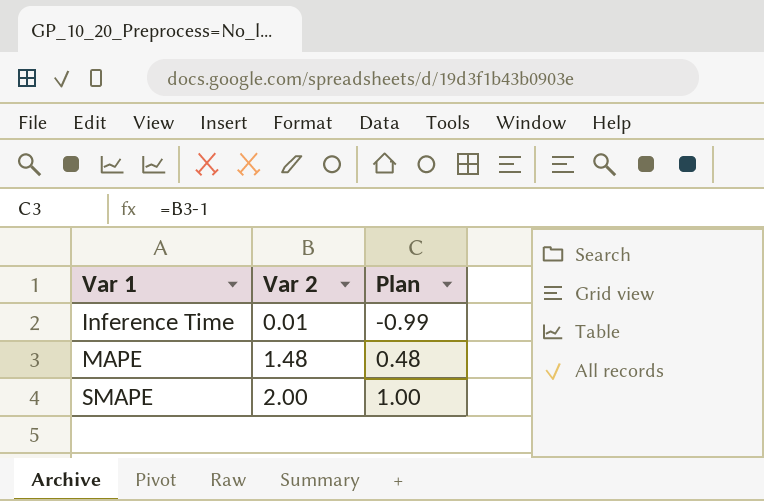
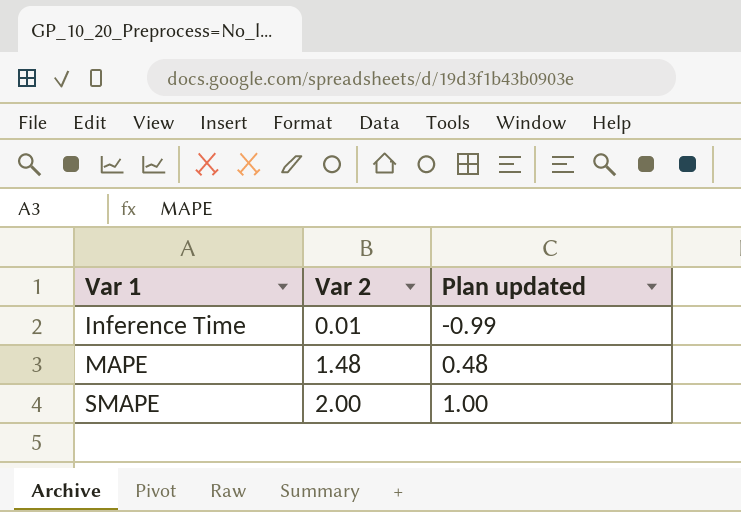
column name: Plan -> Plan updated

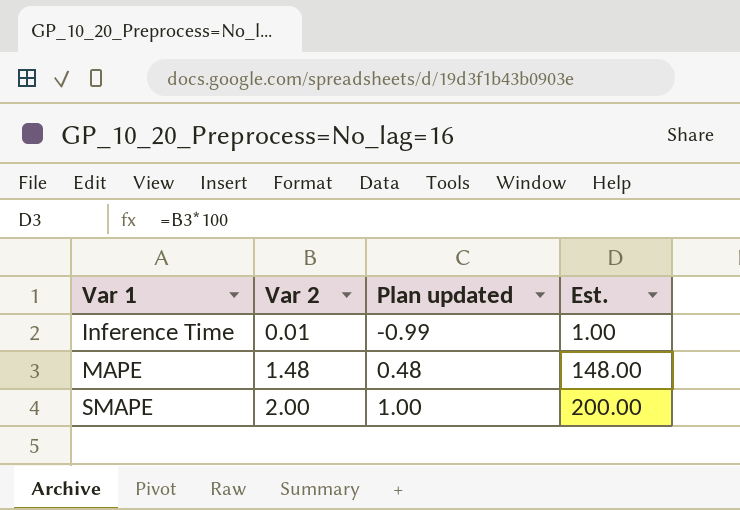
column Est. | formula: none -> [Var 2] * 100

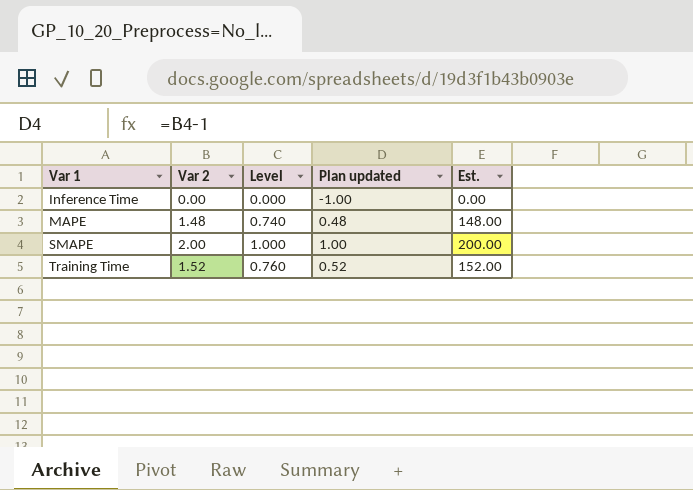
column Level | formula: none -> [Var 2] * 0.5
Inference Time | Var 2: 0.01 -> 0.00
Inference Time | Plan updated: -0.99 -> -1.00
Inference Time | Est.: 1.00 -> 0.00
row Training Time: none -> 1.52 | 0.760 | 0.52 | 152.00

